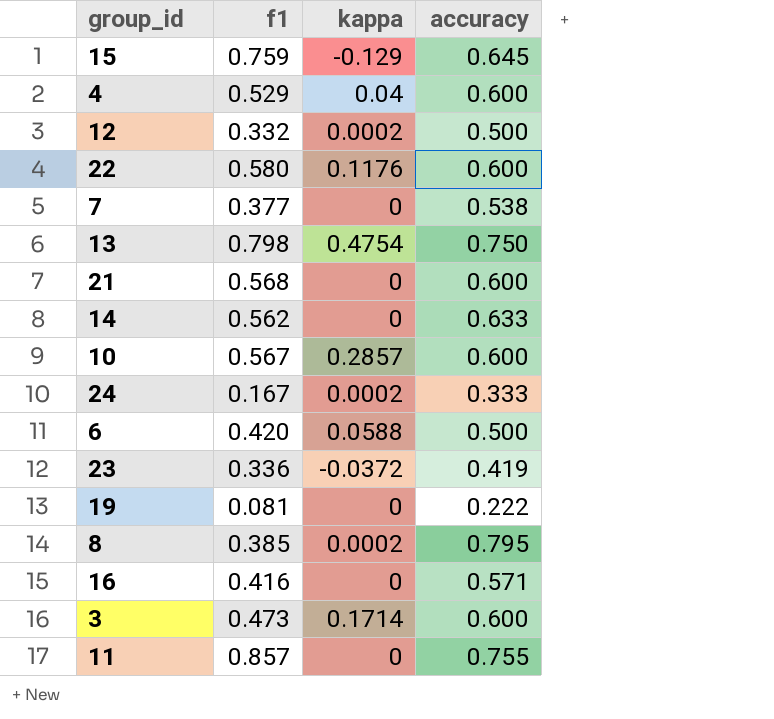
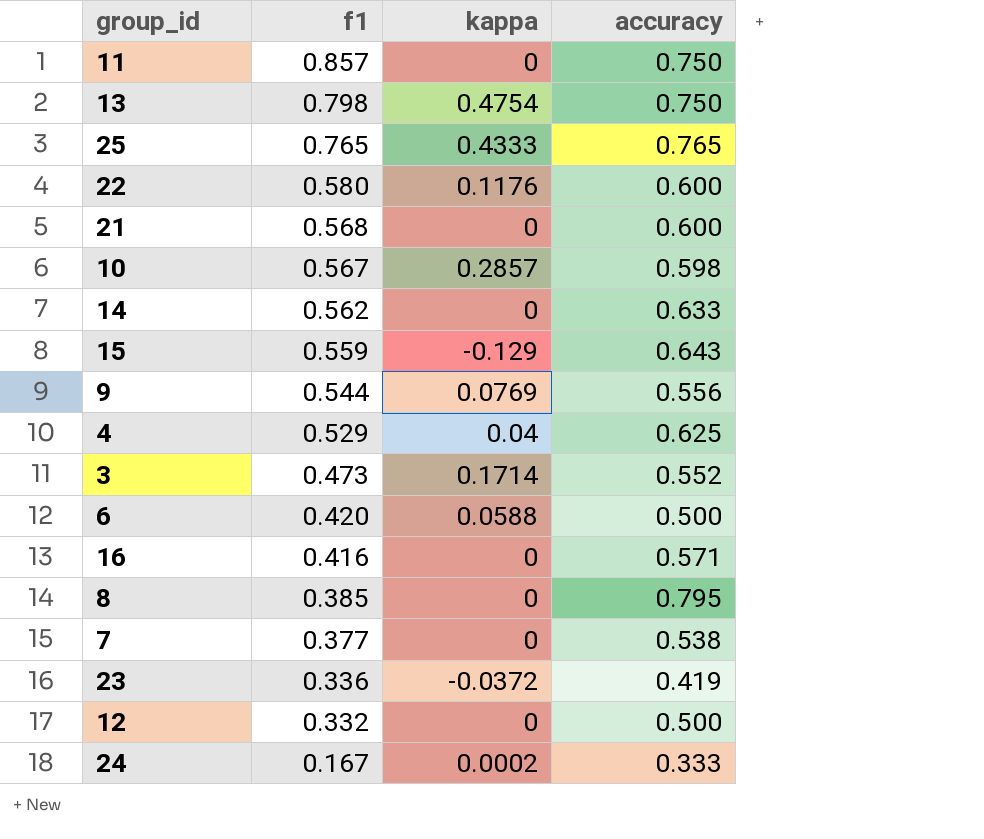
row order: none -> f1 descending
row 19: 0.081 | 0 | 0.222 -> none
11 | accuracy: 0.755 -> 0.750
row 25: none -> 0.765 | 0.4333 | 0.765
10 | accuracy: 0.600 -> 0.598
15 | f1: 0.759 -> 0.559
15 | accuracy: 0.645 -> 0.643
row 9: none -> 0.544 | 0.0769 | 0.556
4 | accuracy: 0.600 -> 0.625
3 | accuracy: 0.600 -> 0.552
8 | kappa: 0.0002 -> 0
12 | kappa: 0.0002 -> 0

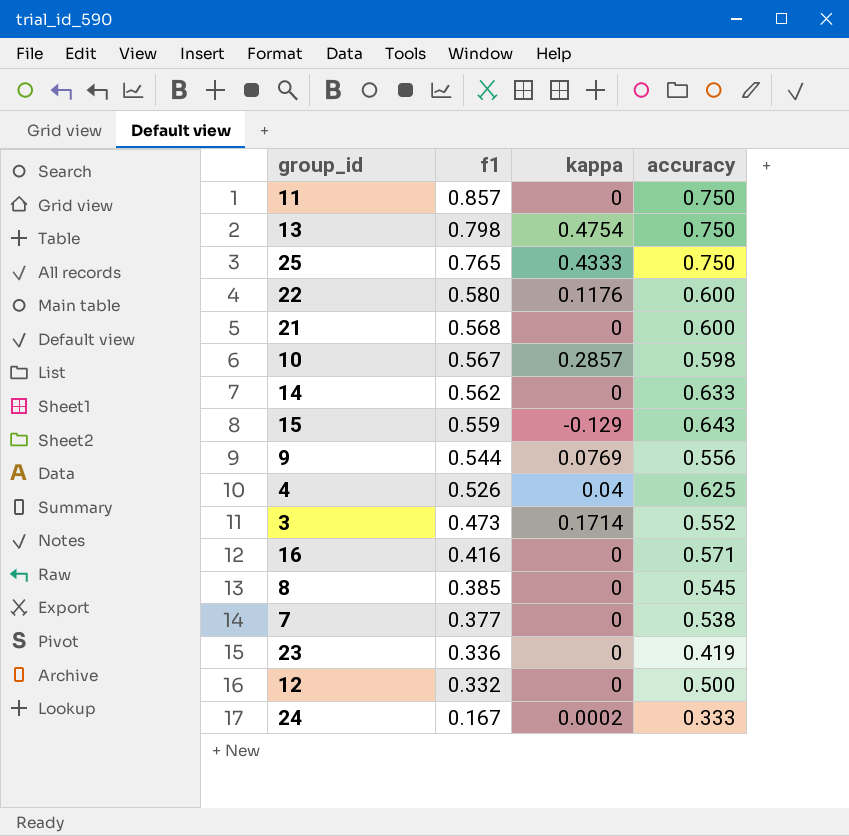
row 6: 0.420 | 0.0588 | 0.500 -> none
25 | accuracy: 0.765 -> 0.750
4 | f1: 0.529 -> 0.526
8 | accuracy: 0.795 -> 0.545
23 | kappa: -0.0372 -> 0

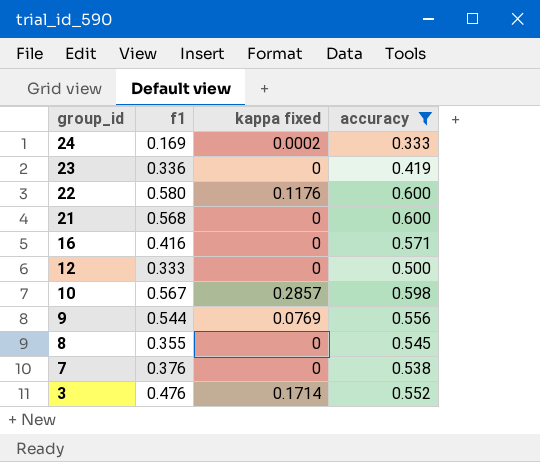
filter: none -> accuracy <= 0.600
row order: f1 descending -> group_id descending
column name: kappa -> kappa fixed
24 | f1: 0.167 -> 0.169
12 | f1: 0.332 -> 0.333
8 | f1: 0.385 -> 0.355
7 | f1: 0.377 -> 0.376
3 | f1: 0.473 -> 0.476

